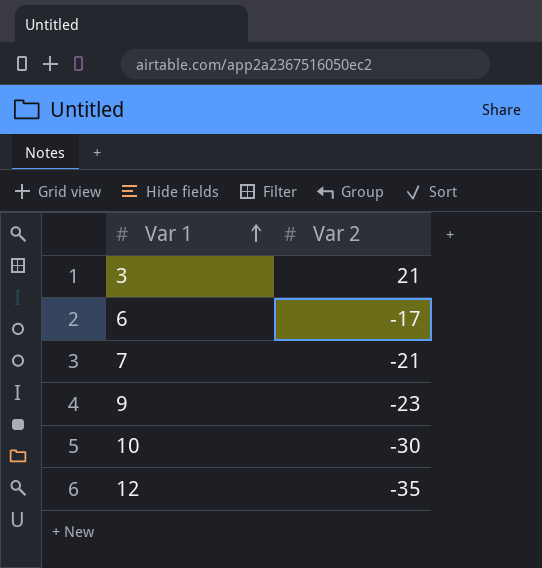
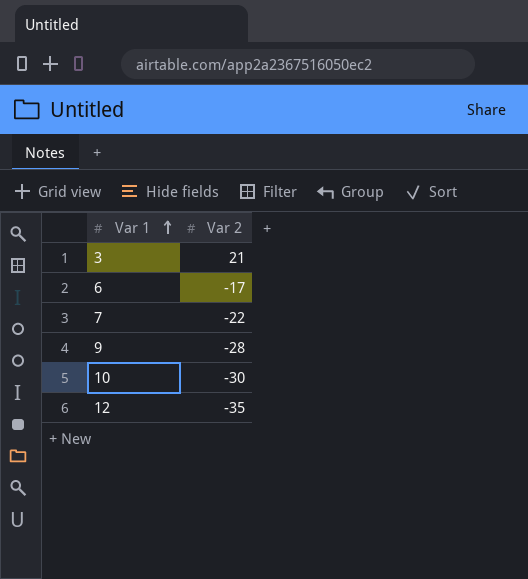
7 | Var 2: -21 -> -22
9 | Var 2: -23 -> -28

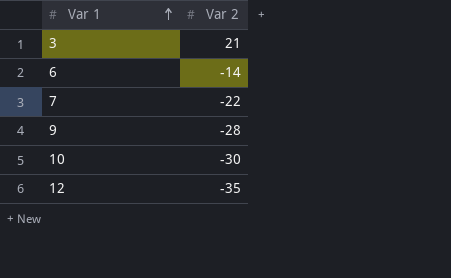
6 | Var 2: -17 -> -14

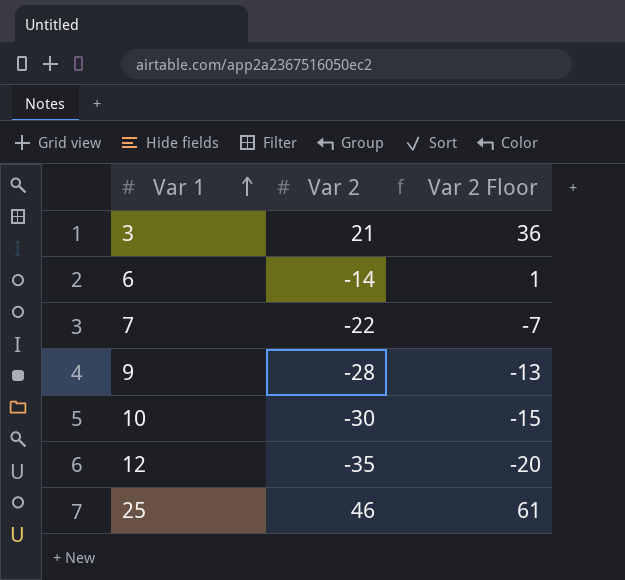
column Var 2 Floor | formula: none -> [Var 2] + 15
row 25: none -> 46 | 61

